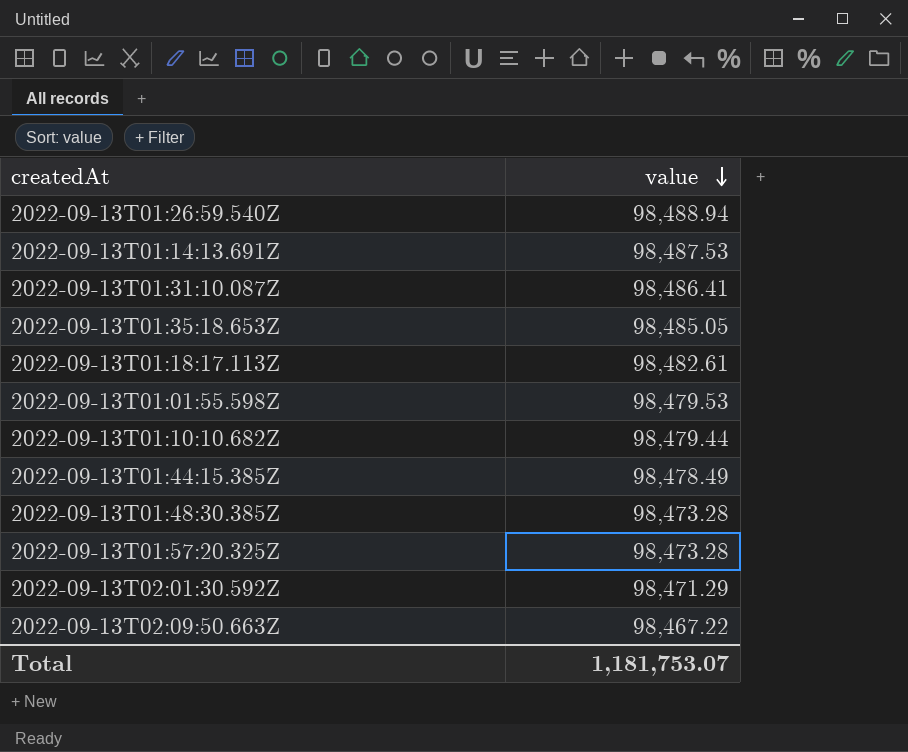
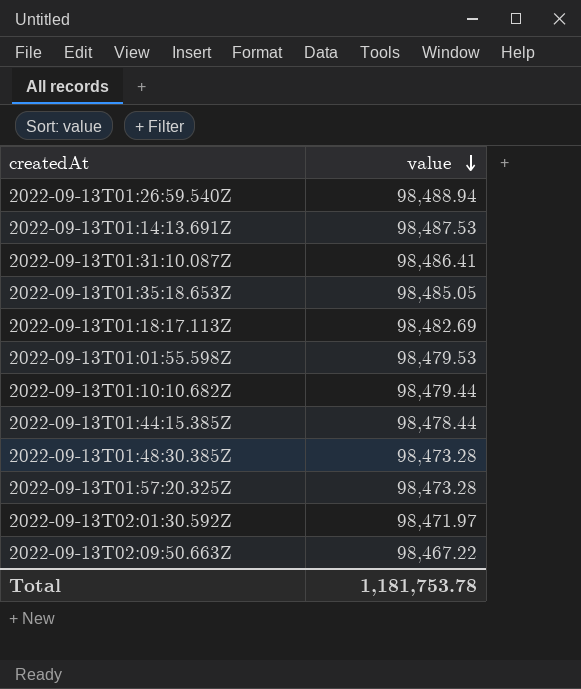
2022-09-13T01:18:17.113Z | value: 98,482.61 -> 98,482.69
2022-09-13T01:44:15.385Z | value: 98,478.49 -> 98,478.44
2022-09-13T02:01:30.592Z | value: 98,471.29 -> 98,471.97
Total | value: 1,181,753.07 -> 1,181,753.78

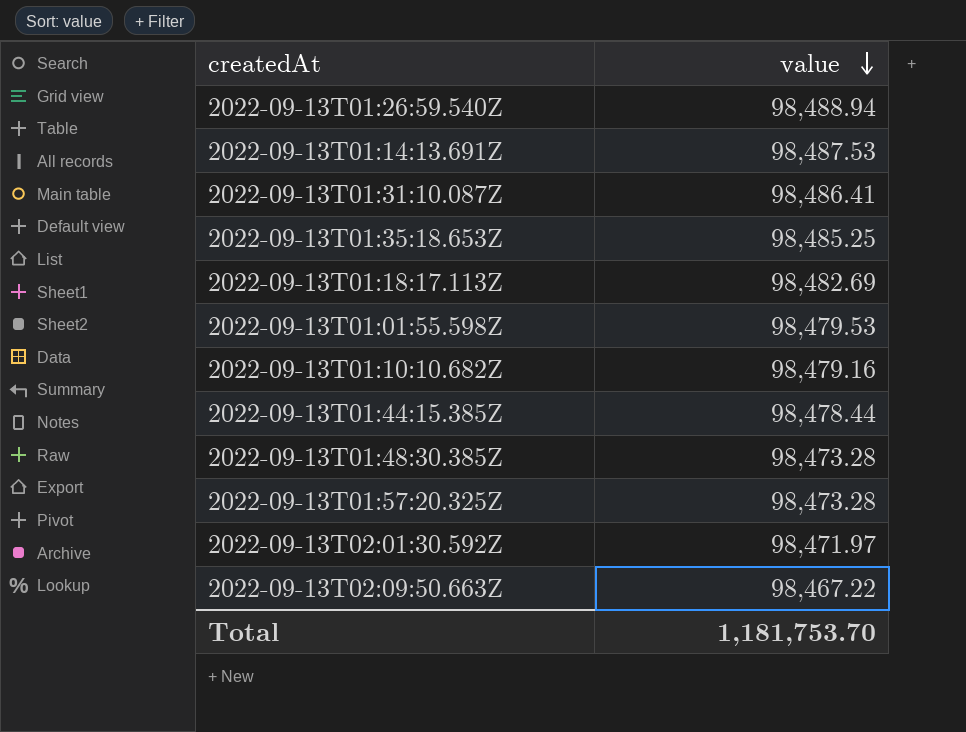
2022-09-13T01:35:18.653Z | value: 98,485.05 -> 98,485.25
2022-09-13T01:10:10.682Z | value: 98,479.44 -> 98,479.16
Total | value: 1,181,753.78 -> 1,181,753.70

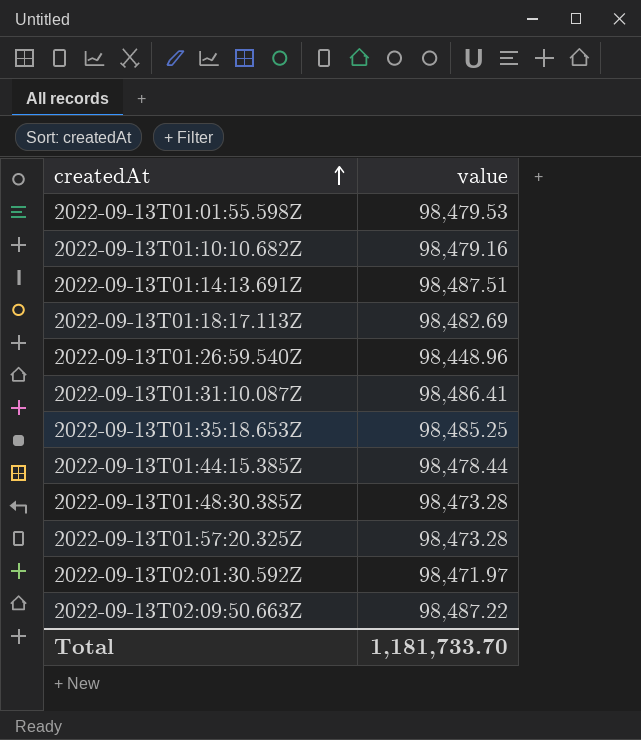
row order: value descending -> createdAt ascending
2022-09-13T01:14:13.691Z | value: 98,487.53 -> 98,487.51
2022-09-13T01:26:59.540Z | value: 98,488.94 -> 98,448.96
2022-09-13T02:09:50.663Z | value: 98,467.22 -> 98,487.22
Total | value: 1,181,753.70 -> 1,181,733.70

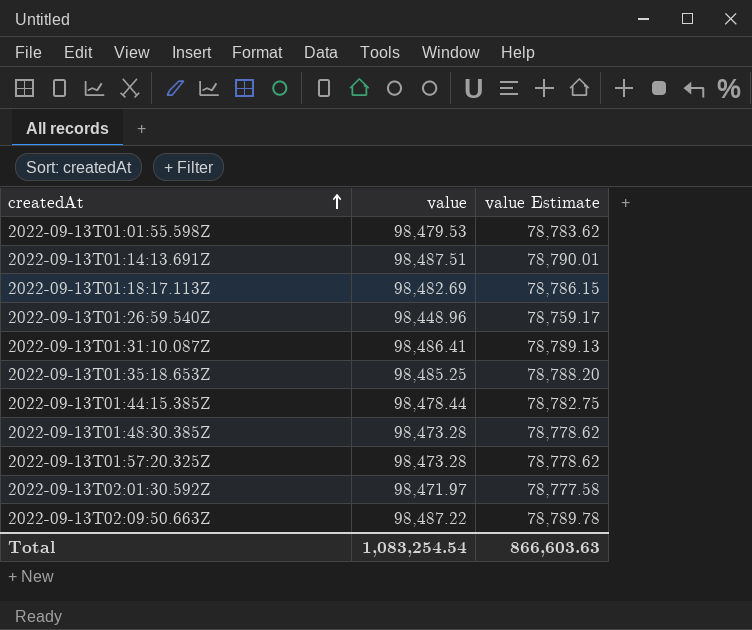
column value Estimate | formula: none -> [value] * 0.8
row 2022-09-13T01:10:10.682Z: 98,479.16 -> none
Total | value: 1,181,733.70 -> 1,083,254.54

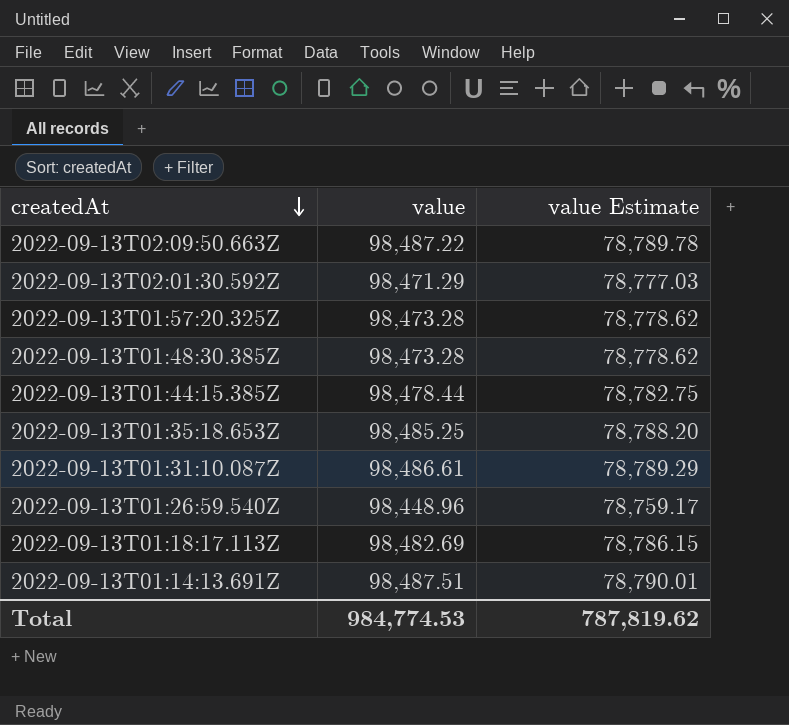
row order: createdAt ascending -> createdAt descending
row 2022-09-13T01:01:55.598Z: 98,479.53 | 78,783.62 -> none
2022-09-13T02:01:30.592Z | value: 98,471.97 -> 98,471.29
2022-09-13T02:01:30.592Z | value Estimate: 78,777.58 -> 78,777.03
2022-09-13T01:31:10.087Z | value: 98,486.41 -> 98,486.61
2022-09-13T01:31:10.087Z | value Estimate: 78,789.13 -> 78,789.29
Total | value: 1,083,254.54 -> 984,774.53
Total | value Estimate: 866,603.63 -> 787,819.62

